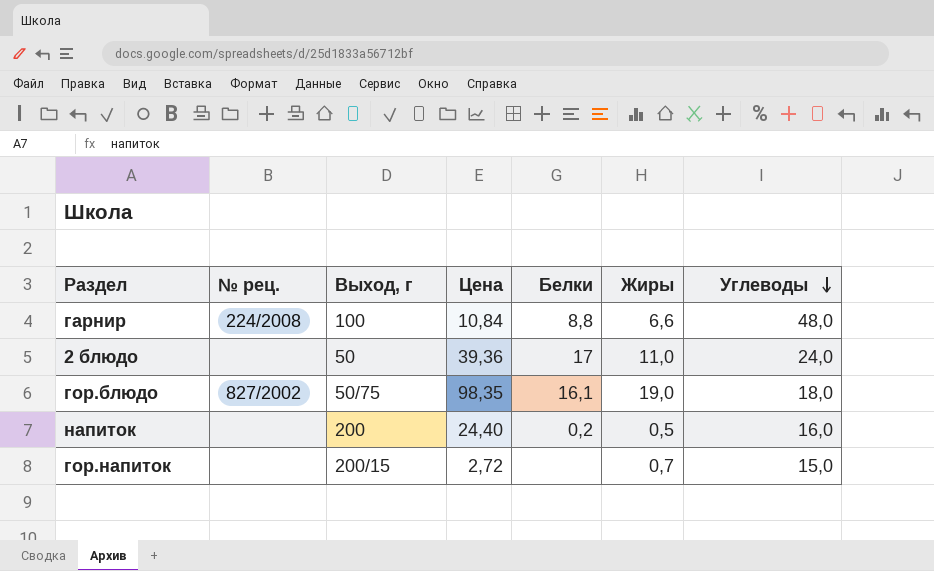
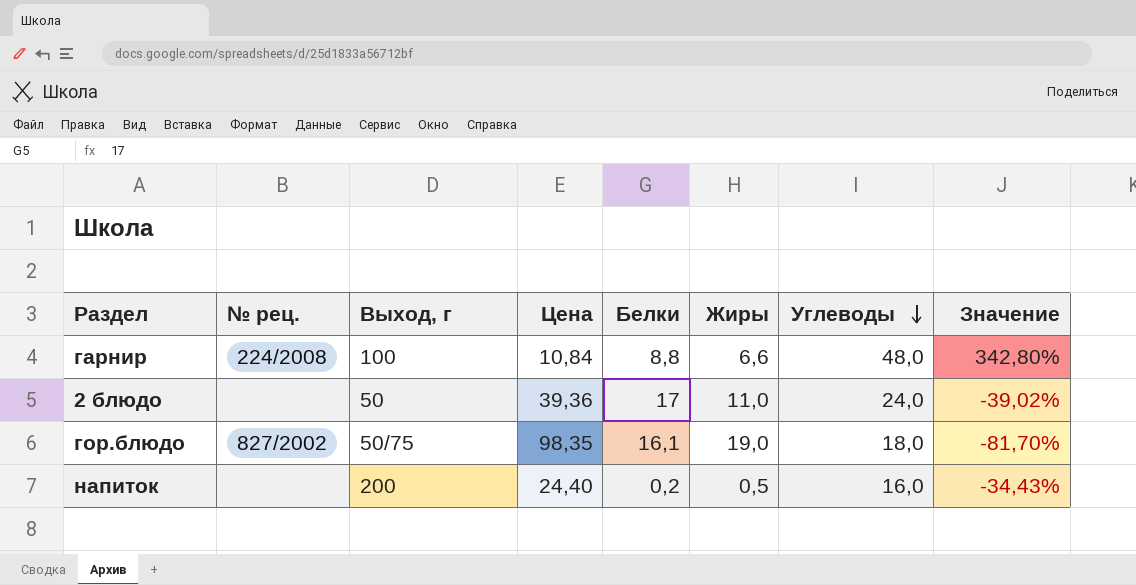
column Значение | formula: none -> ([Углеводы] - [Цена]) / [Цена]
row гор.напиток: none | 200/15 | 2,72 | none | 0,7 | 15,0 -> none

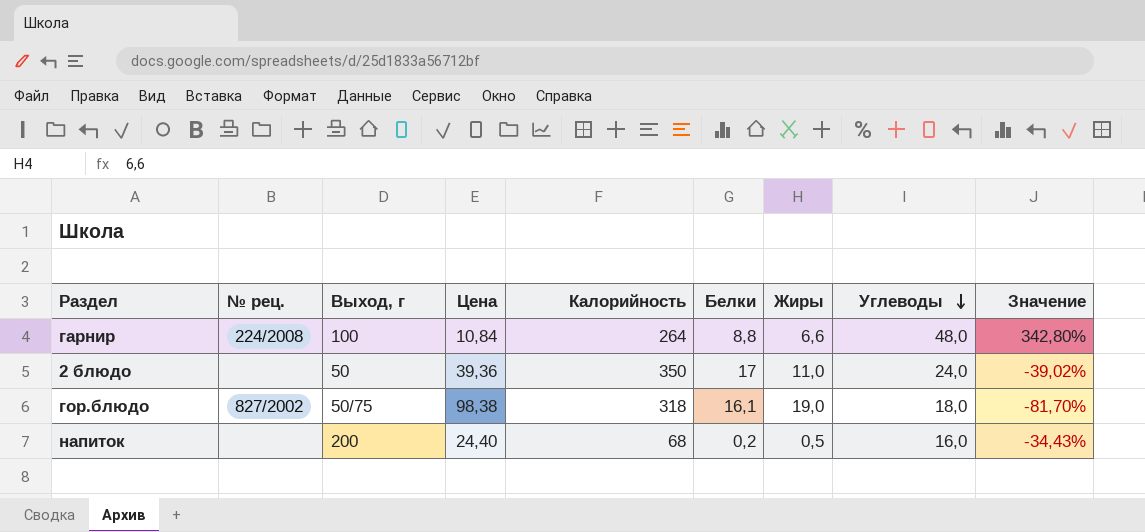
column Калорийность | position: none -> 5
гор.блюдо | Цена: 98,35 -> 98,38

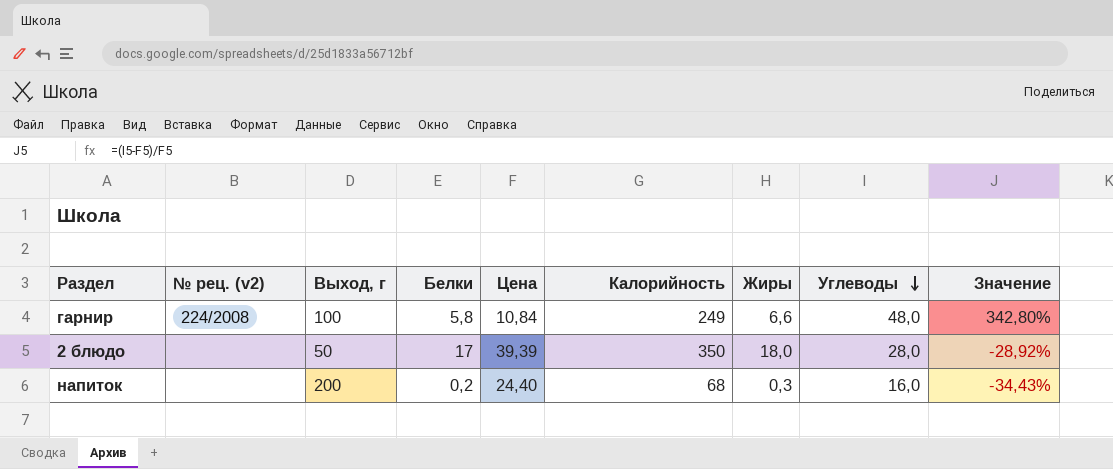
column name: № рец. -> № рец. (v2)
column Белки | position: 6 -> 4
row гор.блюдо: 827/2002 | 50/75 | 98,38 | 318 | 16,1 | 19,0 | 18,0 | -81,70% -> none
гарнир | Белки: 8,8 -> 5,8
гарнир | Калорийность: 264 -> 249
2 блюдо | Цена: 39,36 -> 39,39
2 блюдо | Жиры: 11,0 -> 18,0
2 блюдо | Углеводы: 24,0 -> 28,0
2 блюдо | Значение: -39,02% -> -28,92%
напиток | Жиры: 0,5 -> 0,3

